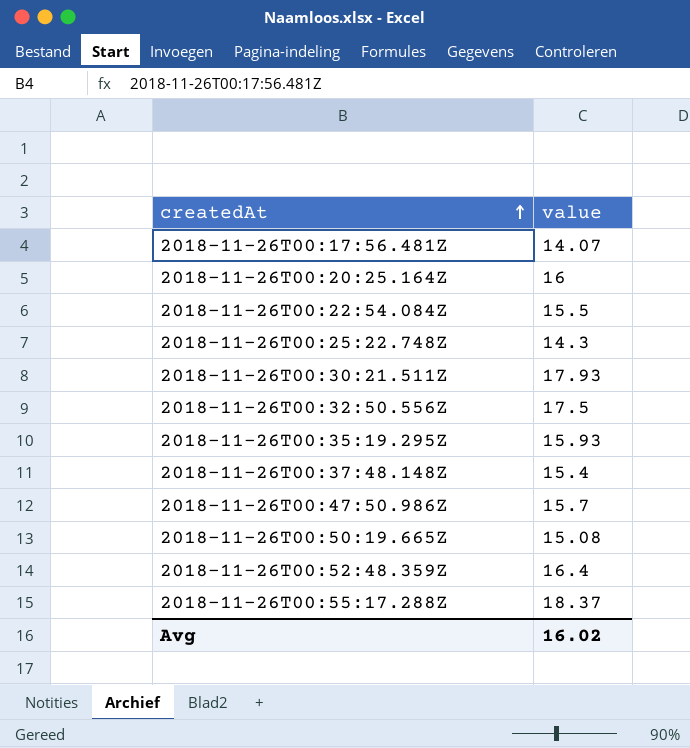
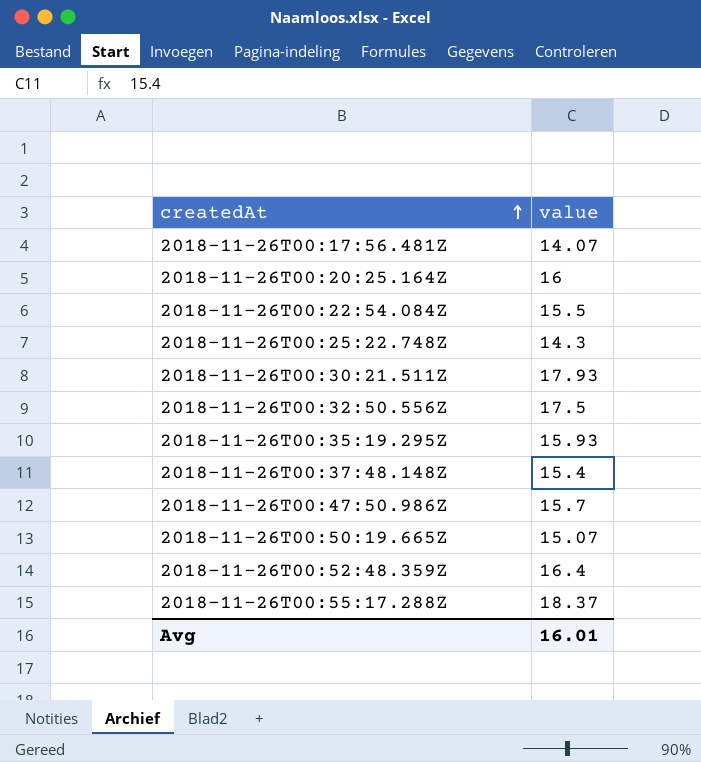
2018-11-26T00:50:19.665Z | value: 15.08 -> 15.07
Avg | value: 16.02 -> 16.01

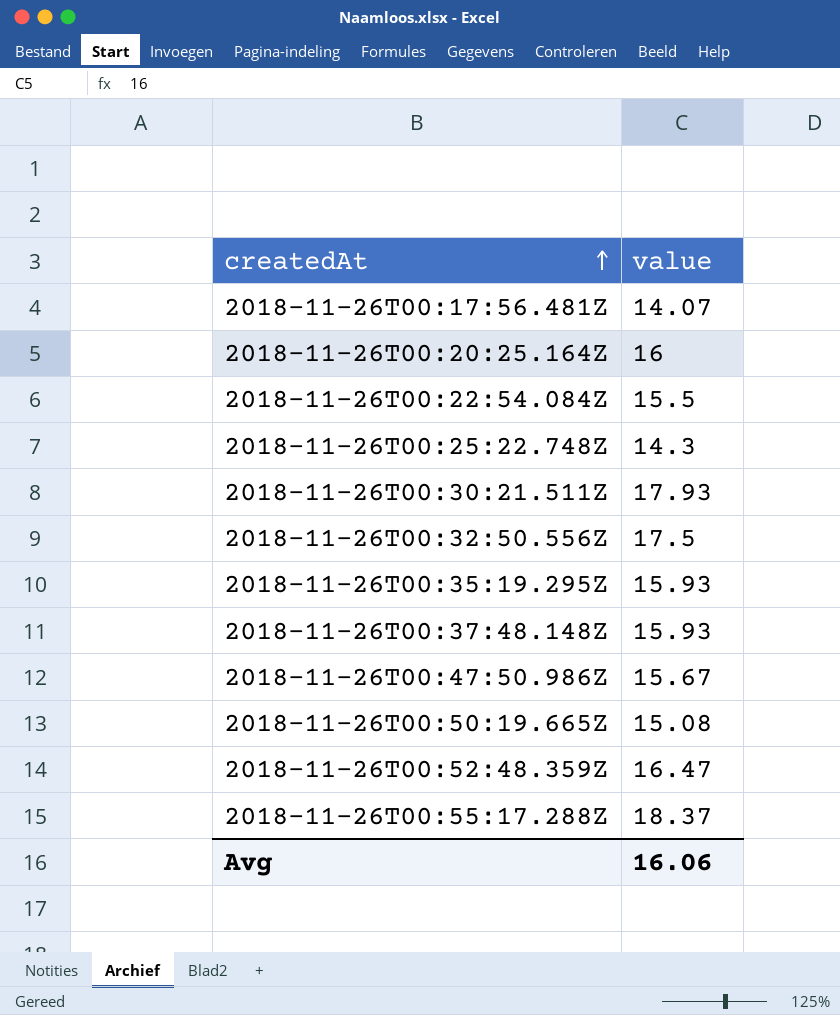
2018-11-26T00:37:48.148Z | value: 15.4 -> 15.93
2018-11-26T00:47:50.986Z | value: 15.7 -> 15.67
2018-11-26T00:50:19.665Z | value: 15.07 -> 15.08
2018-11-26T00:52:48.359Z | value: 16.4 -> 16.47
Avg | value: 16.01 -> 16.06

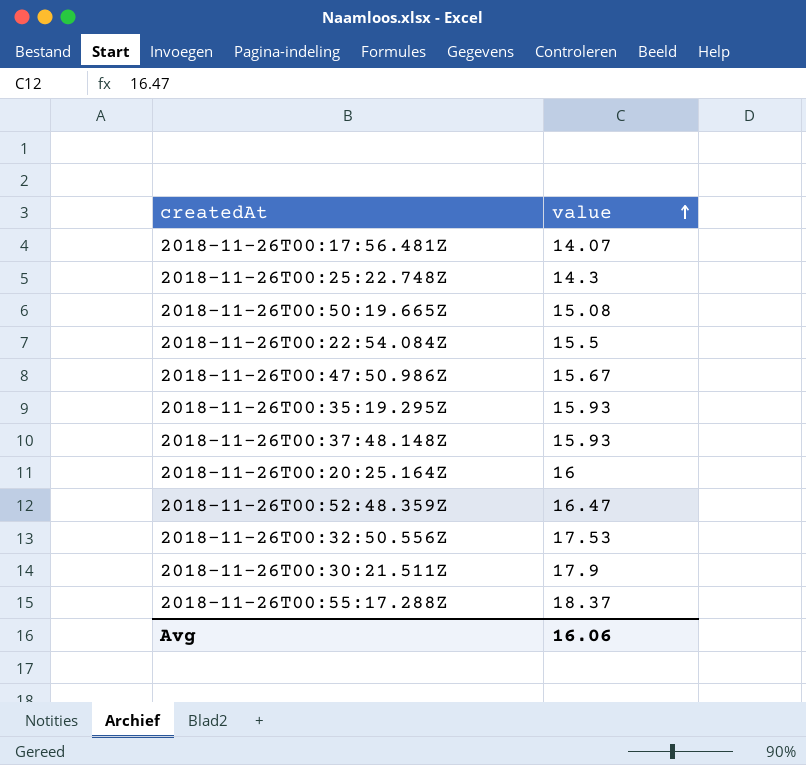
row order: createdAt ascending -> value ascending
2018-11-26T00:32:50.556Z | value: 17.5 -> 17.53
2018-11-26T00:30:21.511Z | value: 17.93 -> 17.9

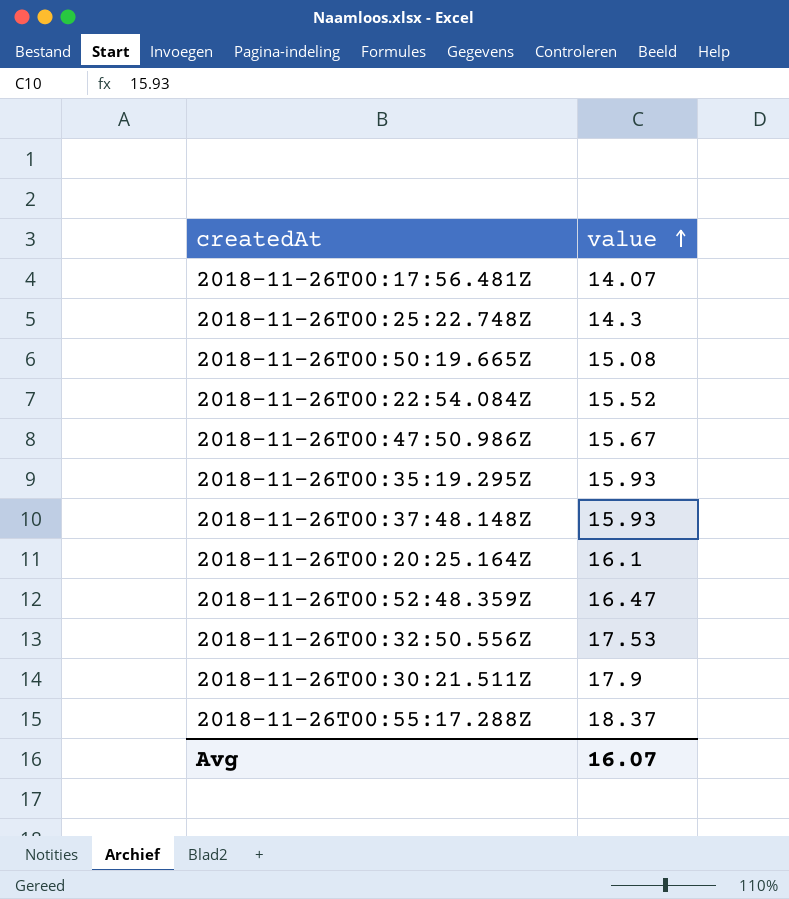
2018-11-26T00:22:54.084Z | value: 15.5 -> 15.52
2018-11-26T00:20:25.164Z | value: 16 -> 16.1
Avg | value: 16.06 -> 16.07

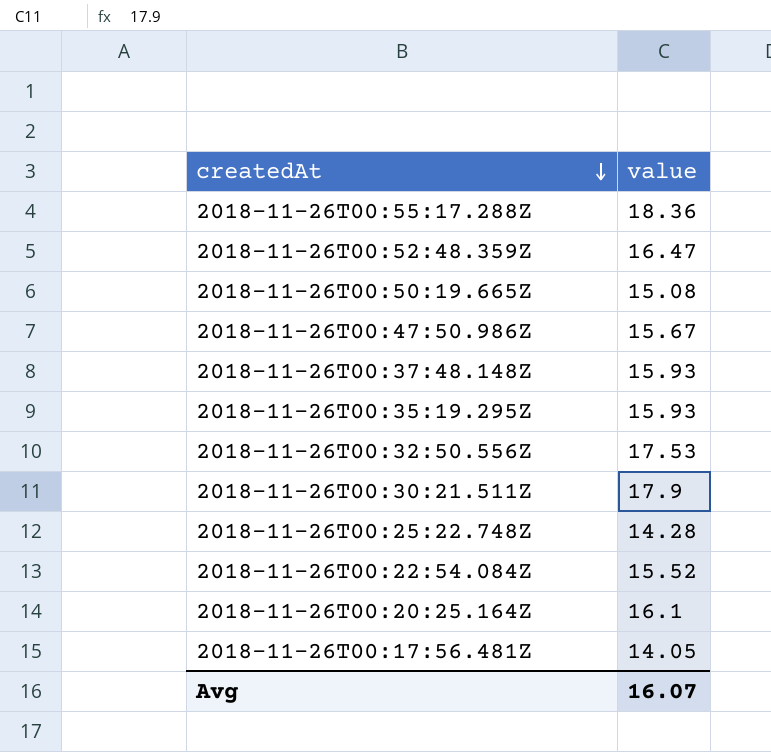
row order: value ascending -> createdAt descending
2018-11-26T00:55:17.288Z | value: 18.37 -> 18.36
2018-11-26T00:25:22.748Z | value: 14.3 -> 14.28
2018-11-26T00:17:56.481Z | value: 14.07 -> 14.05

